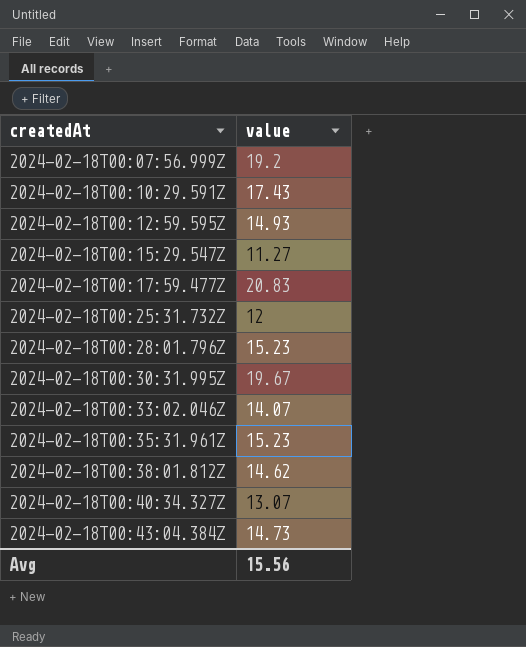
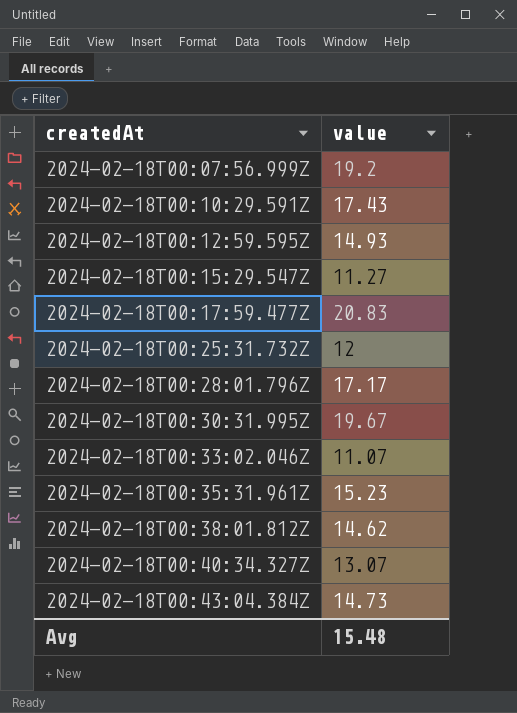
2024-02-18T00:28:01.796Z | value: 15.23 -> 17.17
2024-02-18T00:33:02.046Z | value: 14.07 -> 11.07
Avg | value: 15.56 -> 15.48

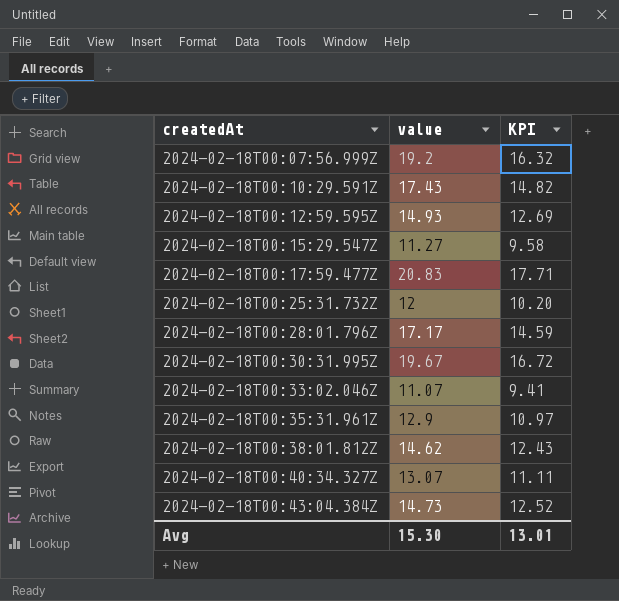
column KPI | formula: none -> [value] * 0.85
2024-02-18T00:35:31.961Z | value: 15.23 -> 12.9
Avg | value: 15.48 -> 15.30

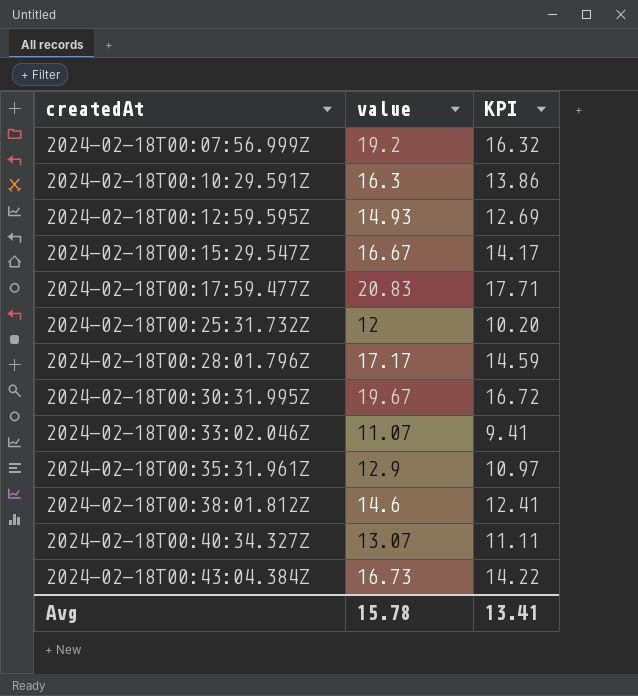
2024-02-18T00:10:29.591Z | value: 17.43 -> 16.3
2024-02-18T00:10:29.591Z | KPI: 14.82 -> 13.86
2024-02-18T00:15:29.547Z | value: 11.27 -> 16.67
2024-02-18T00:15:29.547Z | KPI: 9.58 -> 14.17
2024-02-18T00:38:01.812Z | value: 14.62 -> 14.6
2024-02-18T00:38:01.812Z | KPI: 12.43 -> 12.41
2024-02-18T00:43:04.384Z | value: 14.73 -> 16.73
2024-02-18T00:43:04.384Z | KPI: 12.52 -> 14.22
Avg | value: 15.30 -> 15.78
Avg | KPI: 13.01 -> 13.41

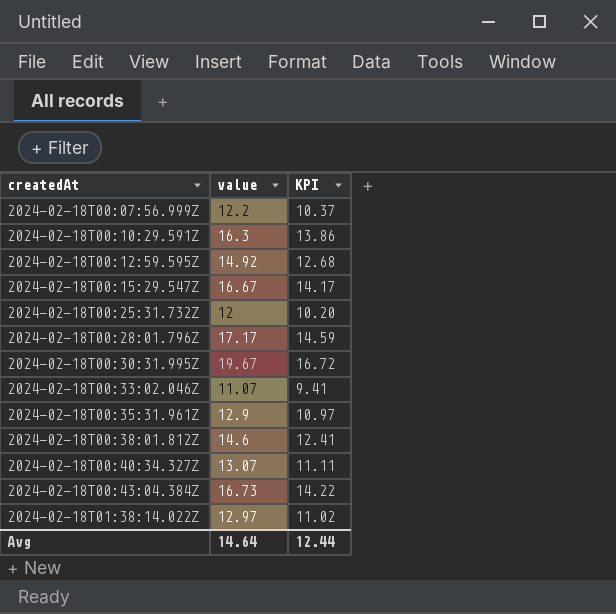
row 2024-02-18T00:17:59.477Z: 20.83 | 17.71 -> none
2024-02-18T00:07:56.999Z | value: 19.2 -> 12.2
2024-02-18T00:07:56.999Z | KPI: 16.32 -> 10.37
2024-02-18T00:12:59.595Z | value: 14.93 -> 14.92
2024-02-18T00:12:59.595Z | KPI: 12.69 -> 12.68
row 2024-02-18T01:38:14.022Z: none -> 12.97 | 11.02
Avg | value: 15.78 -> 14.64
Avg | KPI: 13.41 -> 12.44

